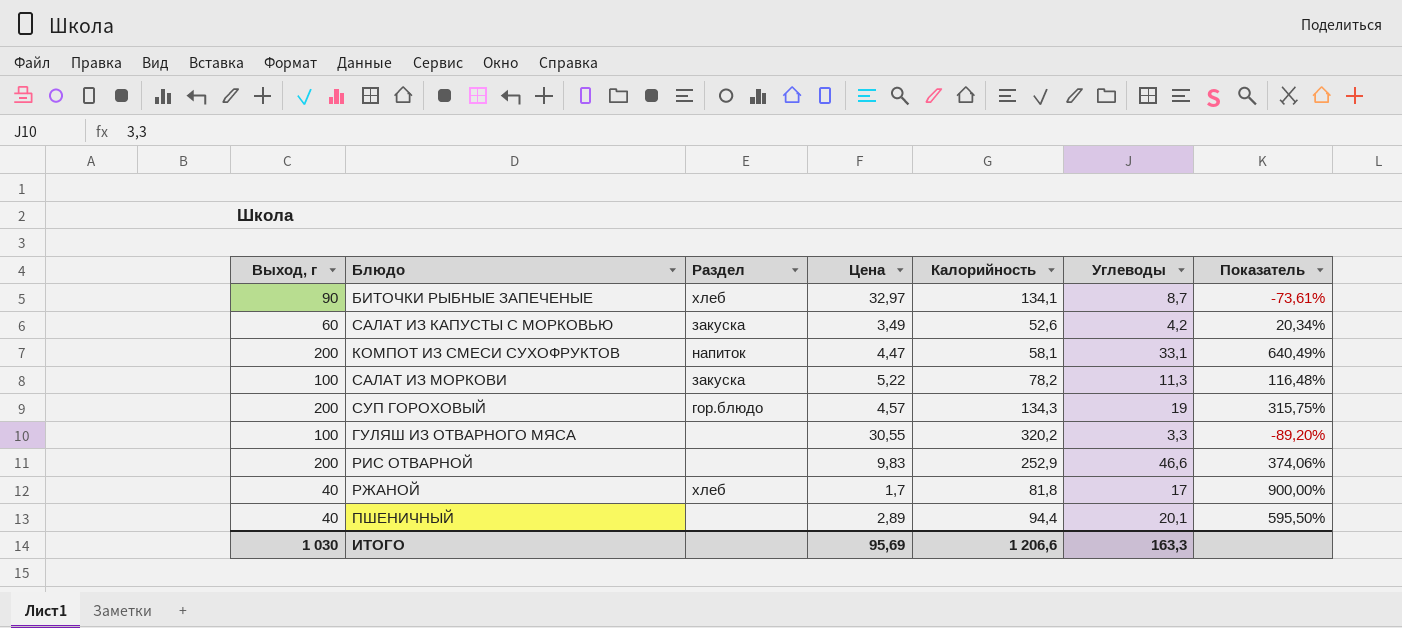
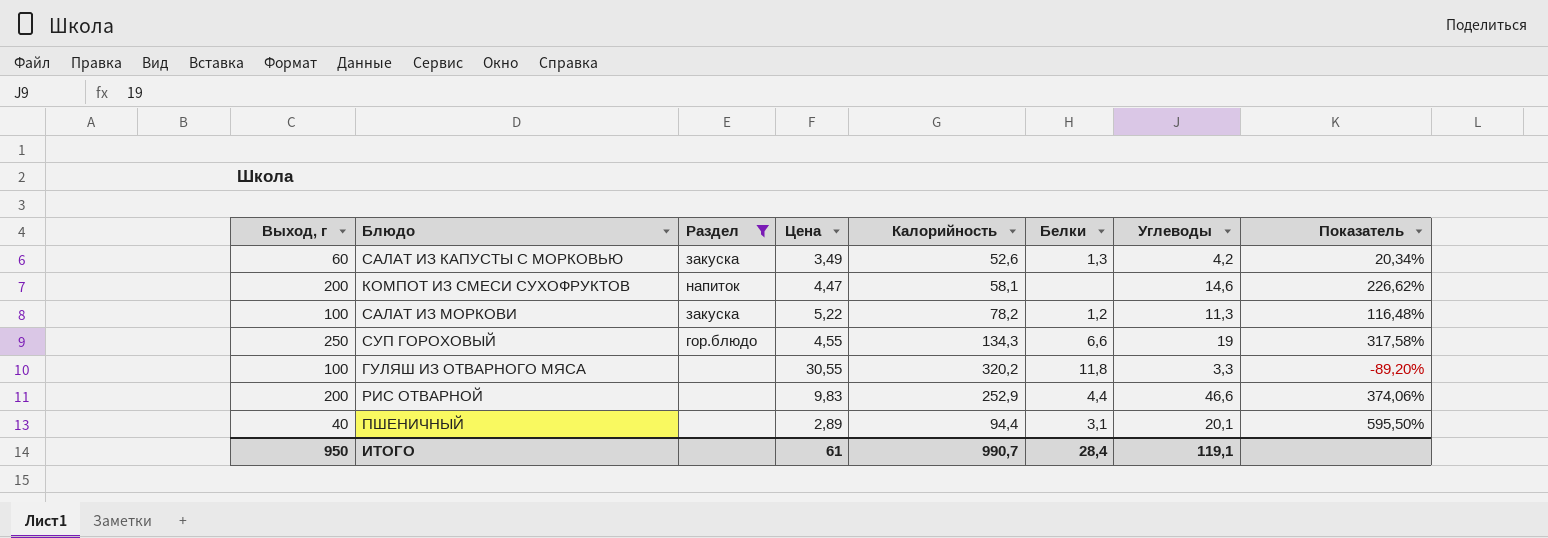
filter: none -> Раздел != хлеб
column Белки | position: none -> 6
КОМПОТ ИЗ СМЕСИ СУХОФРУКТОВ | Углеводы: 33,1 -> 14,6
КОМПОТ ИЗ СМЕСИ СУХОФРУКТОВ | Показатель: 640,49% -> 226,62%
СУП ГОРОХОВЫЙ | Выход, г: 200 -> 250
СУП ГОРОХОВЫЙ | Цена: 4,57 -> 4,55
СУП ГОРОХОВЫЙ | Показатель: 315,75% -> 317,58%
ИТОГО | Выход, г: 1 030 -> 950
ИТОГО | Цена: 95,69 -> 61
ИТОГО | Калорийность: 1 206,6 -> 990,7
ИТОГО | Углеводы: 163,3 -> 119,1

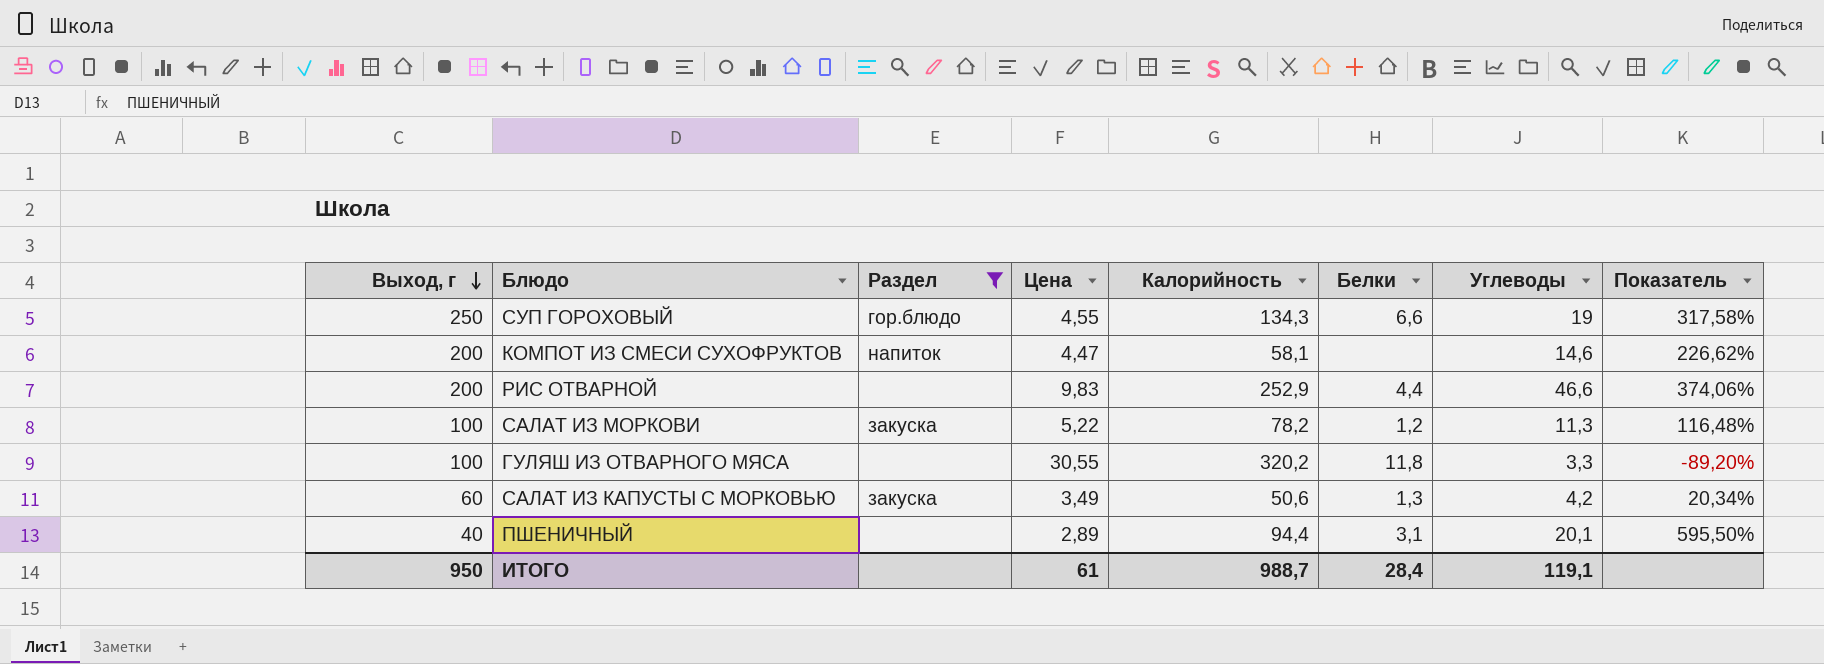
row order: none -> Выход, г descending
САЛАТ ИЗ КАПУСТЫ С МОРКОВЬЮ | Калорийность: 52,6 -> 50,6
ИТОГО | Калорийность: 990,7 -> 988,7

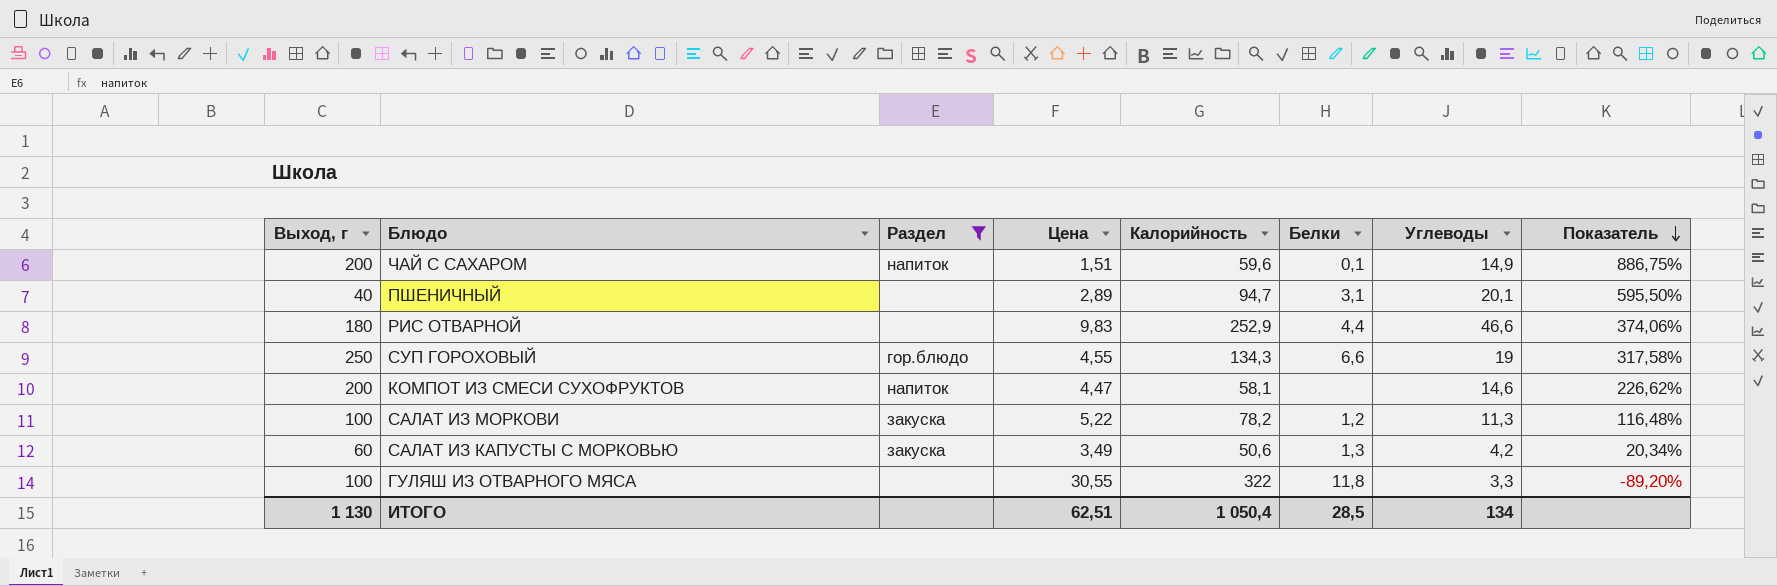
row order: Выход, г descending -> Показатель descending
row ЧАЙ С САХАРОМ: none -> 200 | напиток | 1,51 | 59,6 | 0,1 | 14,9 | 886,75%
ПШЕНИЧНЫЙ | Калорийность: 94,4 -> 94,7
РИС ОТВАРНОЙ | Выход, г: 200 -> 180
ГУЛЯШ ИЗ ОТВАРНОГО МЯСА | Калорийность: 320,2 -> 322
ИТОГО | Выход, г: 950 -> 1 130
ИТОГО | Цена: 61 -> 62,51
ИТОГО | Калорийность: 988,7 -> 1 050,4
ИТОГО | Белки: 28,4 -> 28,5
ИТОГО | Углеводы: 119,1 -> 134

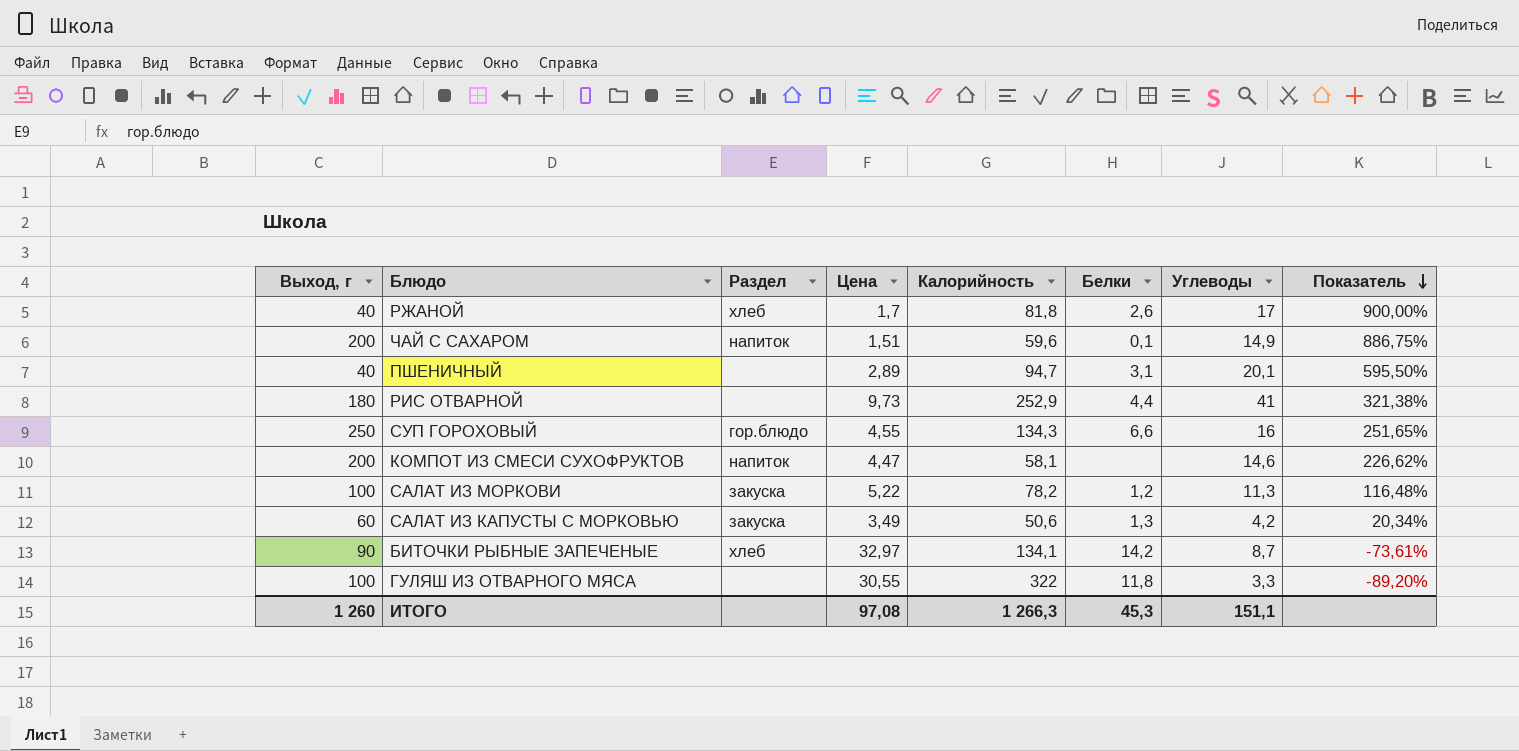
filter: Раздел != хлеб -> none
РИС ОТВАРНОЙ | Цена: 9,83 -> 9,73
РИС ОТВАРНОЙ | Углеводы: 46,6 -> 41
РИС ОТВАРНОЙ | Показатель: 374,06% -> 321,38%
СУП ГОРОХОВЫЙ | Углеводы: 19 -> 16
СУП ГОРОХОВЫЙ | Показатель: 317,58% -> 251,65%
ИТОГО | Выход, г: 1 130 -> 1 260
ИТОГО | Цена: 62,51 -> 97,08
ИТОГО | Калорийность: 1 050,4 -> 1 266,3
ИТОГО | Белки: 28,5 -> 45,3
ИТОГО | Углеводы: 134 -> 151,1

